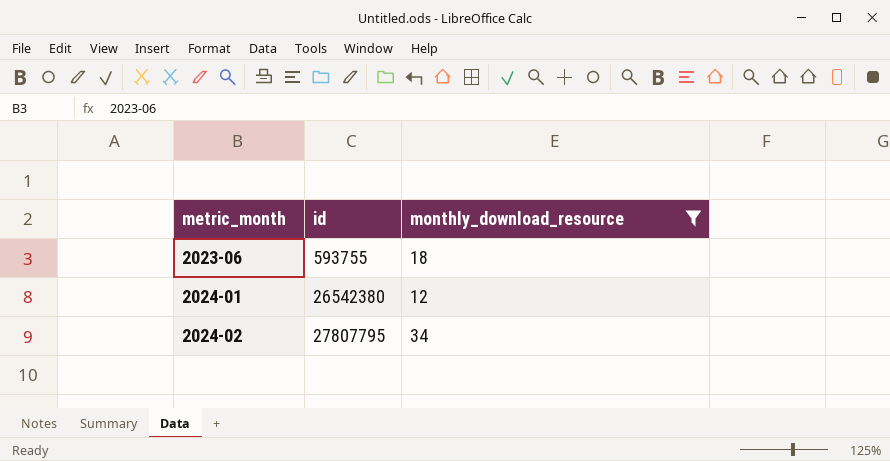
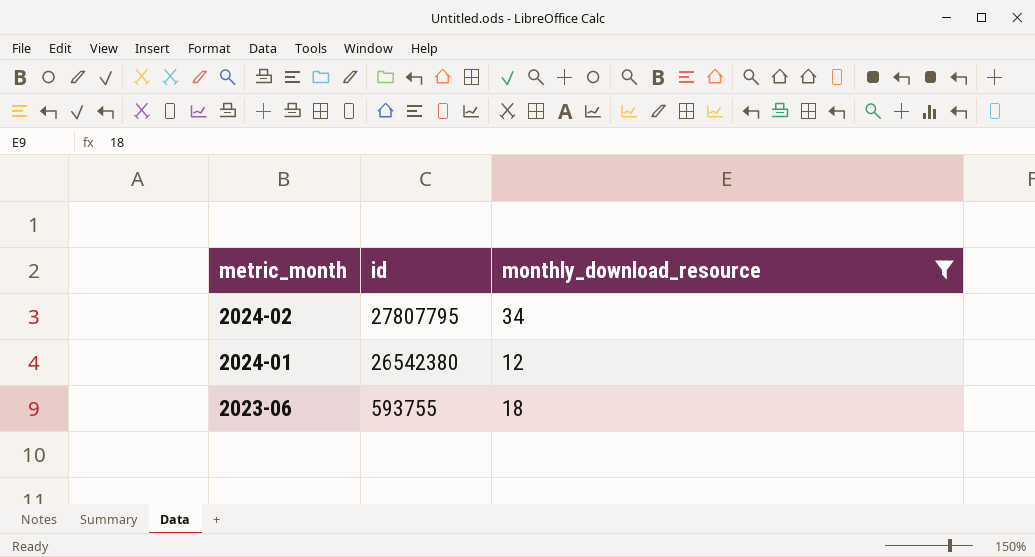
row order: metric_month ascending -> metric_month descending

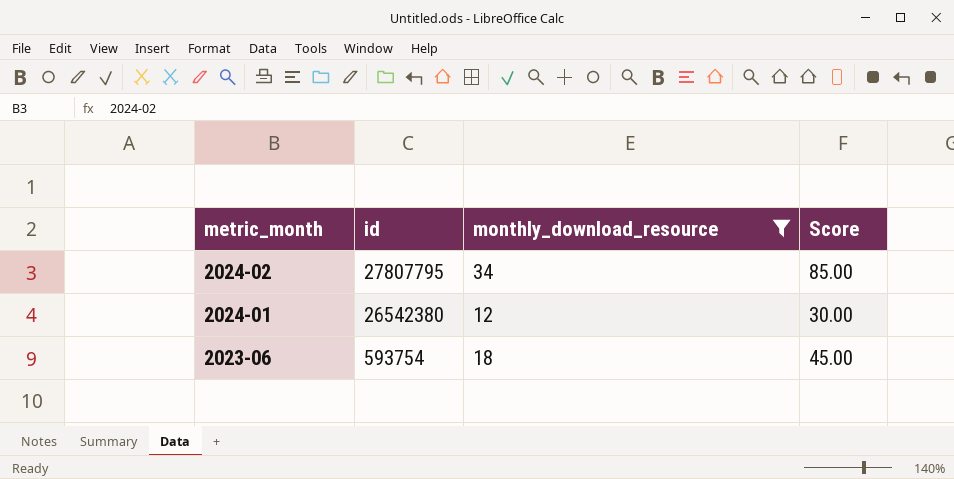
column Score | formula: none -> [monthly_download_resource] * 2.5
2023-06 | id: 593755 -> 593754

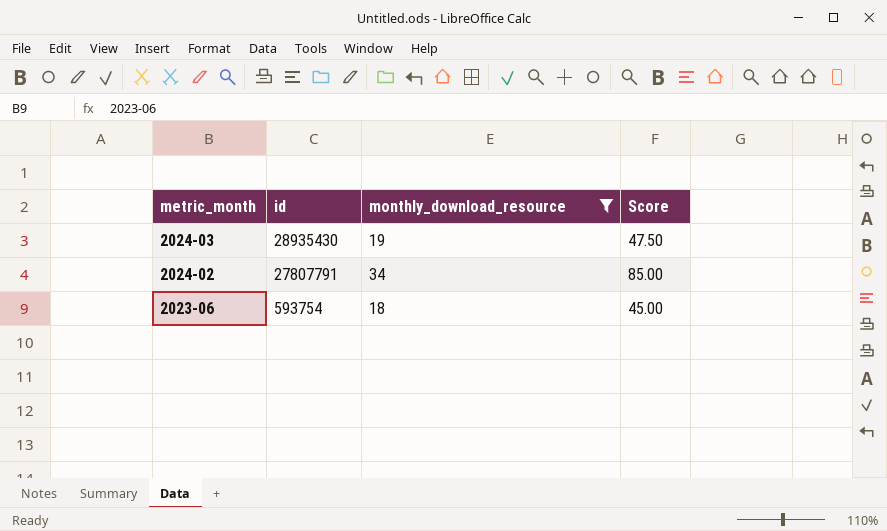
row 2024-01: 26542380 | 12 | 30.00 -> none
row 2024-03: none -> 28935430 | 19 | 47.50
2024-02 | id: 27807795 -> 27807791

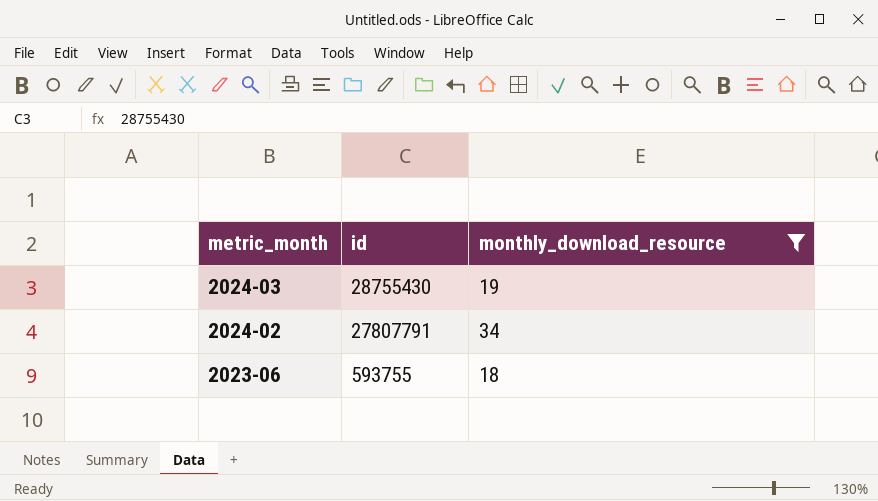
column Score | formula: [monthly_download_resource] * 2.5 -> none
2024-03 | id: 28935430 -> 28755430
2023-06 | id: 593754 -> 593755

